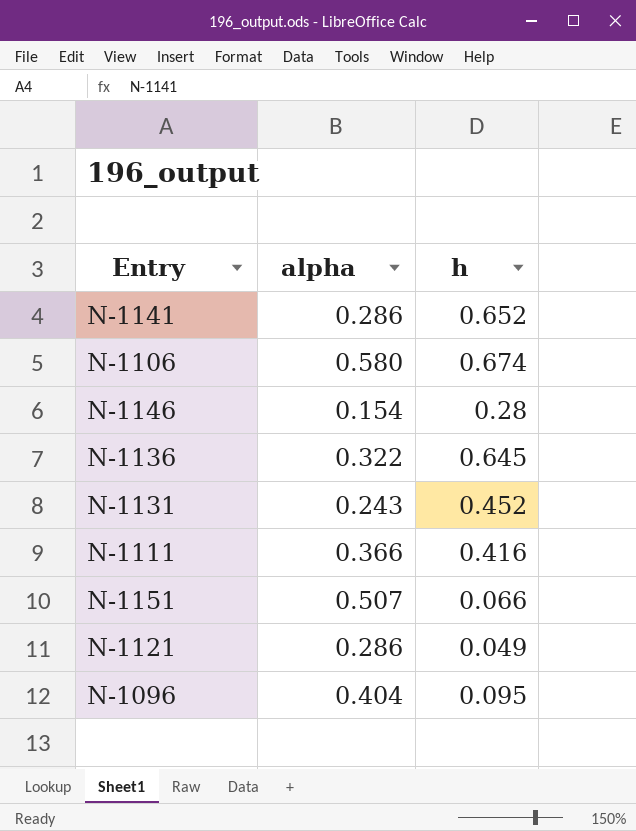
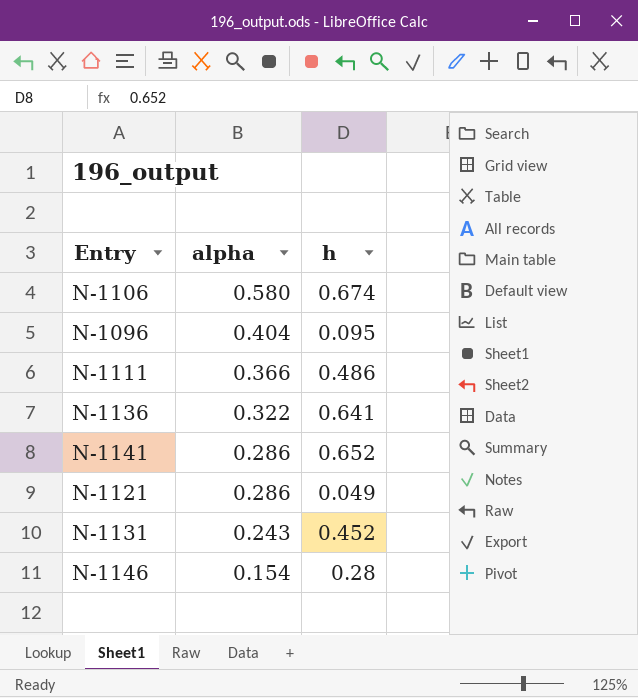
row order: none -> alpha descending
row N-1151: 0.507 | 0.066 -> none
N-1111 | h: 0.416 -> 0.486
N-1136 | h: 0.645 -> 0.641

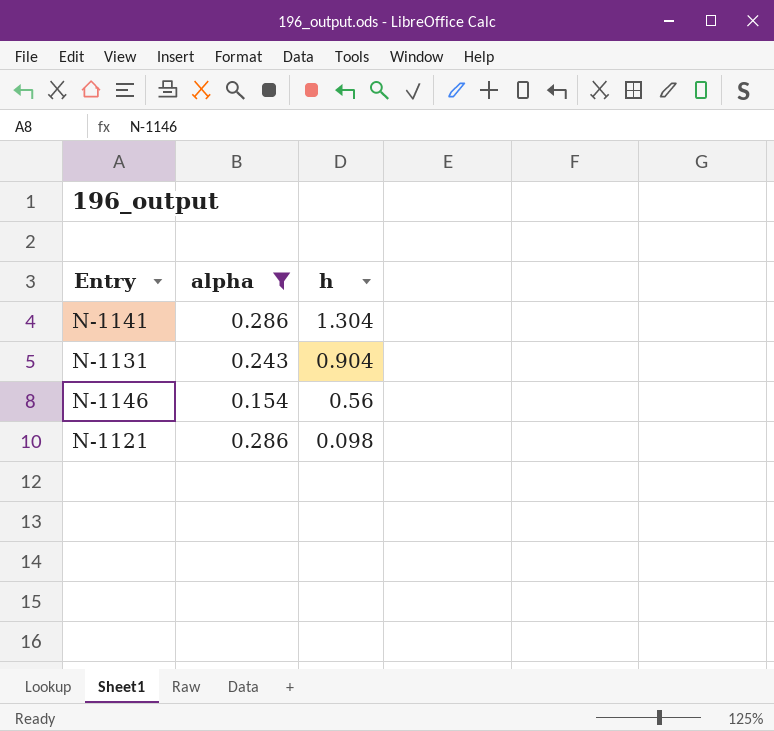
filter: none -> alpha <= 0.286
row order: alpha descending -> h descending
N-1141 | h: 0.652 -> 1.304
N-1131 | h: 0.452 -> 0.904
N-1146 | h: 0.28 -> 0.56
N-1121 | h: 0.049 -> 0.098

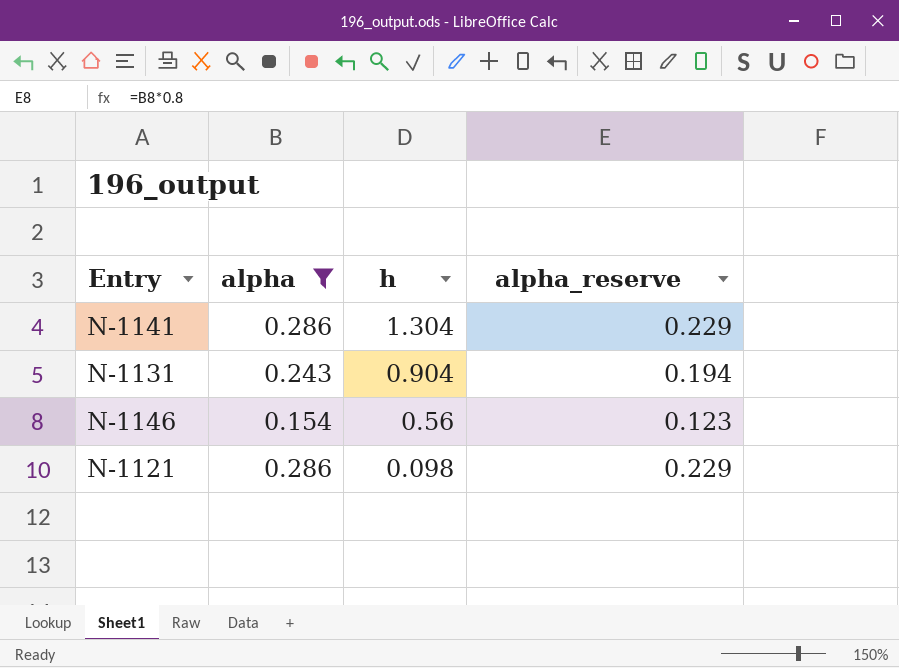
column alpha_reserve | formula: none -> [alpha] * 0.8

